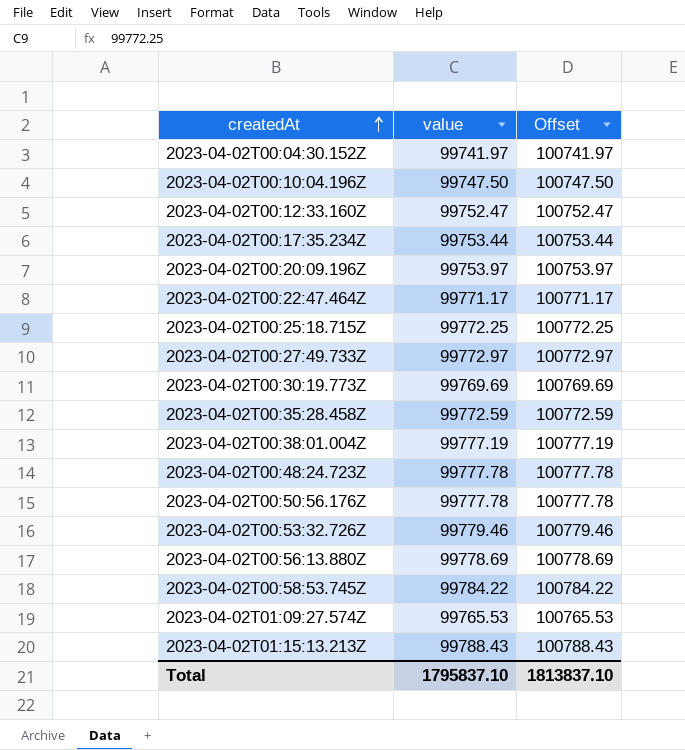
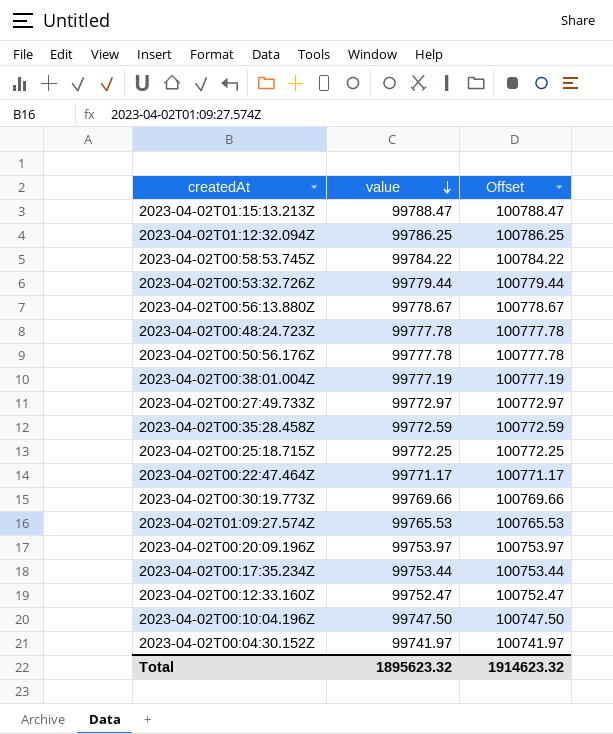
row order: createdAt ascending -> value descending
2023-04-02T01:15:13.213Z | value: 99788.43 -> 99788.47
2023-04-02T01:15:13.213Z | Offset: 100788.43 -> 100788.47
row 2023-04-02T01:12:32.094Z: none -> 99786.25 | 100786.25
2023-04-02T00:53:32.726Z | value: 99779.46 -> 99779.44
2023-04-02T00:53:32.726Z | Offset: 100779.46 -> 100779.44
2023-04-02T00:56:13.880Z | value: 99778.69 -> 99778.67
2023-04-02T00:56:13.880Z | Offset: 100778.69 -> 100778.67
2023-04-02T00:30:19.773Z | value: 99769.69 -> 99769.66
2023-04-02T00:30:19.773Z | Offset: 100769.69 -> 100769.66
Total | value: 1795837.10 -> 1895623.32
Total | Offset: 1813837.10 -> 1914623.32

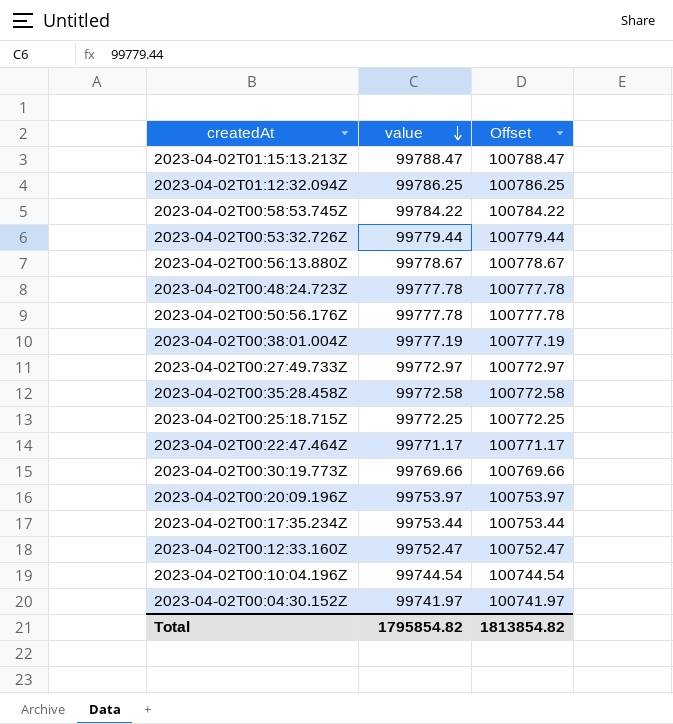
row 2023-04-02T01:09:27.574Z: 99765.53 | 100765.53 -> none
2023-04-02T00:35:28.458Z | value: 99772.59 -> 99772.58
2023-04-02T00:35:28.458Z | Offset: 100772.59 -> 100772.58
2023-04-02T00:10:04.196Z | value: 99747.50 -> 99744.54
2023-04-02T00:10:04.196Z | Offset: 100747.50 -> 100744.54
Total | value: 1895623.32 -> 1795854.82
Total | Offset: 1914623.32 -> 1813854.82

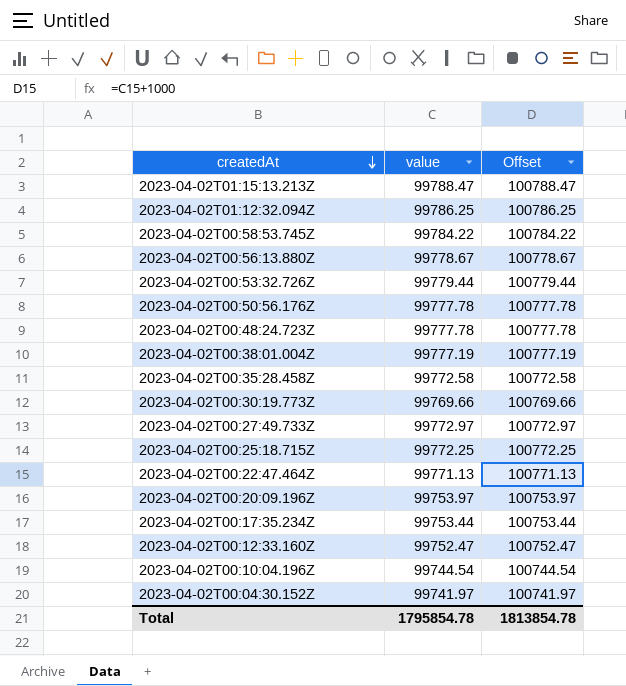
row order: value descending -> createdAt descending
2023-04-02T00:22:47.464Z | value: 99771.17 -> 99771.13
2023-04-02T00:22:47.464Z | Offset: 100771.17 -> 100771.13
Total | value: 1795854.82 -> 1795854.78
Total | Offset: 1813854.82 -> 1813854.78

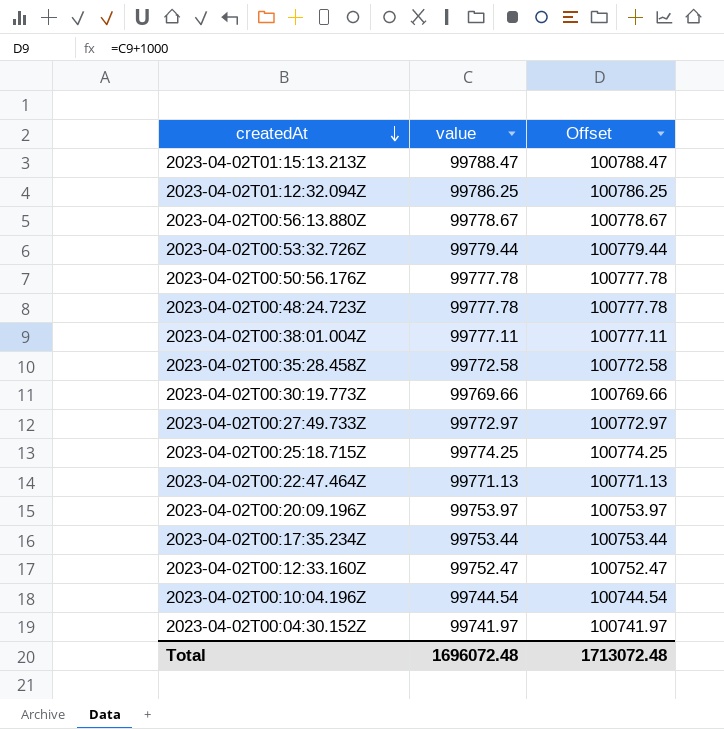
row 2023-04-02T00:58:53.745Z: 99784.22 | 100784.22 -> none
2023-04-02T00:38:01.004Z | value: 99777.19 -> 99777.11
2023-04-02T00:38:01.004Z | Offset: 100777.19 -> 100777.11
2023-04-02T00:25:18.715Z | value: 99772.25 -> 99774.25
2023-04-02T00:25:18.715Z | Offset: 100772.25 -> 100774.25
Total | value: 1795854.78 -> 1696072.48
Total | Offset: 1813854.78 -> 1713072.48

